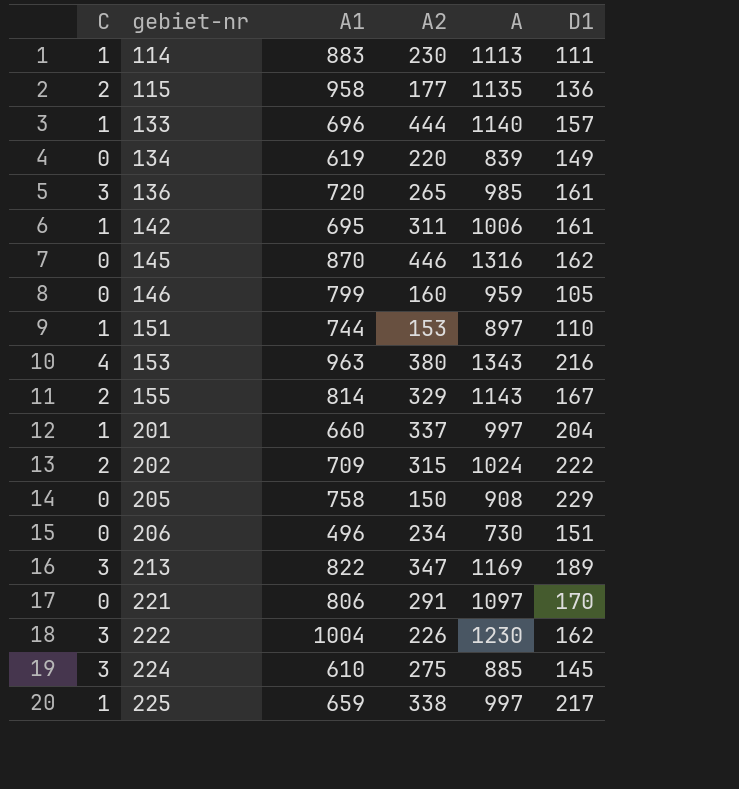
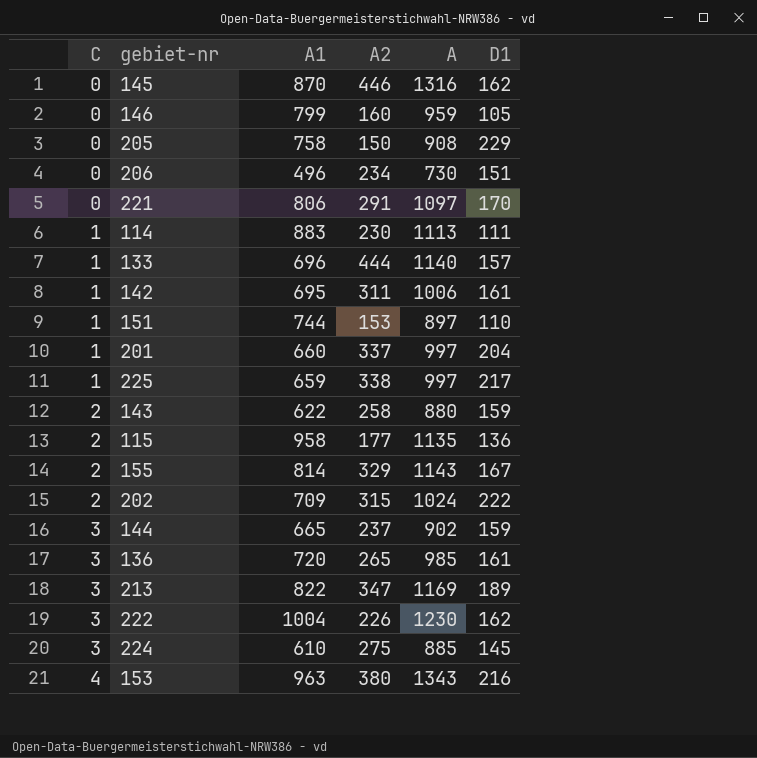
row order: gebiet-nr ascending -> C ascending
row 134: 0 | 619 | 220 | 839 | 149 -> none
row 143: none -> 2 | 622 | 258 | 880 | 159
row 144: none -> 3 | 665 | 237 | 902 | 159

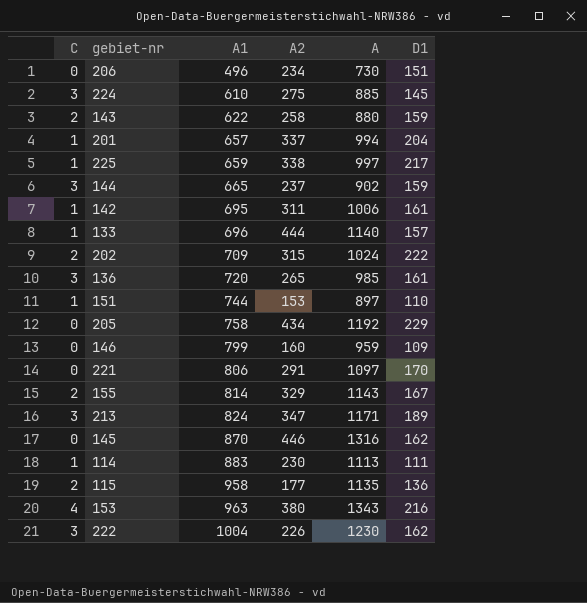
row order: C ascending -> A1 ascending
201 | A1: 660 -> 657
201 | A: 997 -> 994
205 | A2: 150 -> 434
205 | A: 908 -> 1192
146 | D1: 105 -> 109
213 | A1: 822 -> 824
213 | A: 1169 -> 1171

